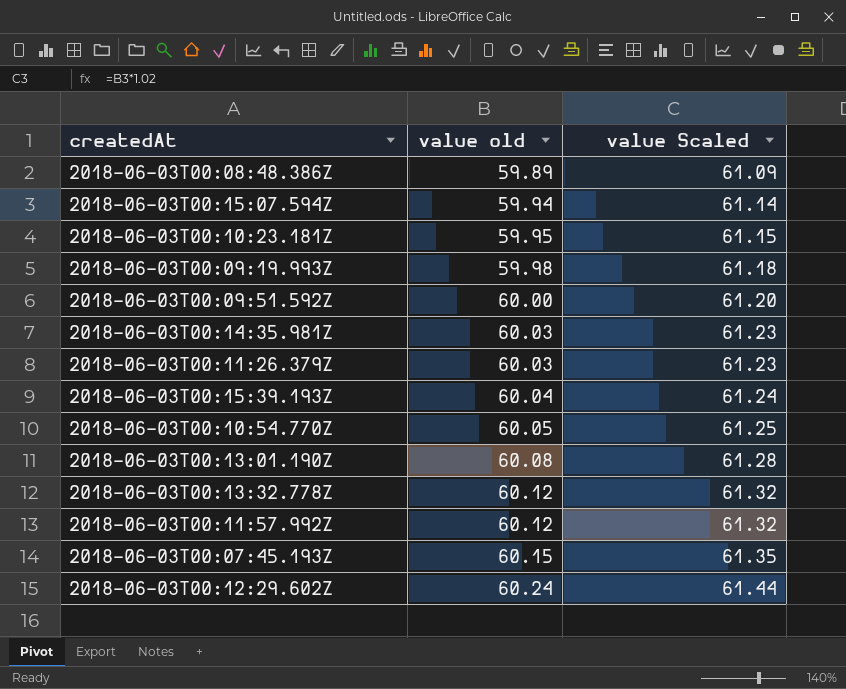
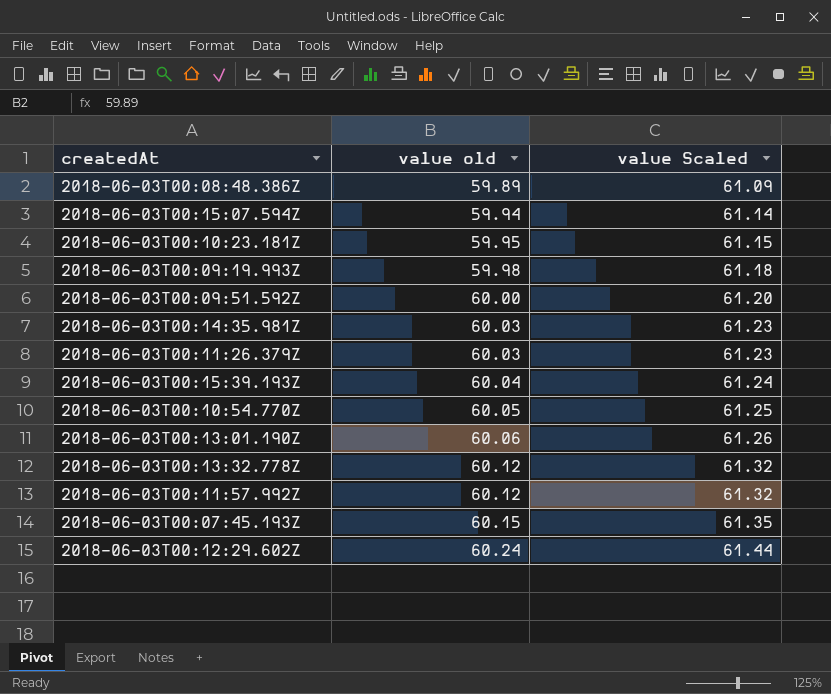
2018-06-03T00:13:01.190Z | value old: 60.08 -> 60.06
2018-06-03T00:13:01.190Z | value Scaled: 61.28 -> 61.26

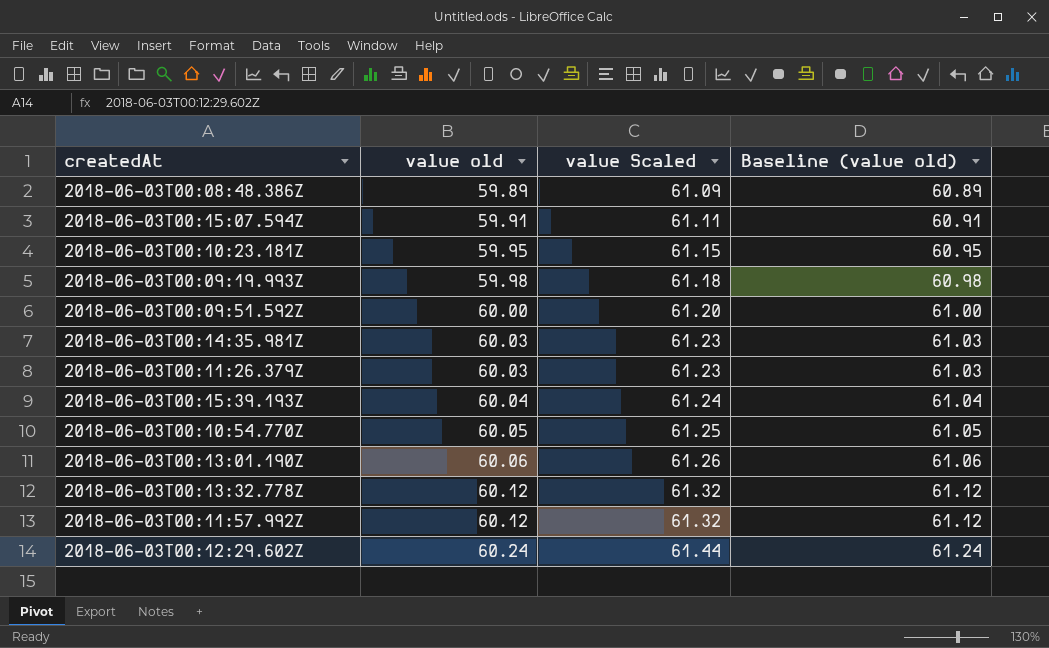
column Baseline (value old) | formula: none -> [value old] + 1
row 2018-06-03T00:07:45.193Z: 60.15 | 61.35 -> none
2018-06-03T00:15:07.594Z | value old: 59.94 -> 59.91
2018-06-03T00:15:07.594Z | value Scaled: 61.14 -> 61.11

